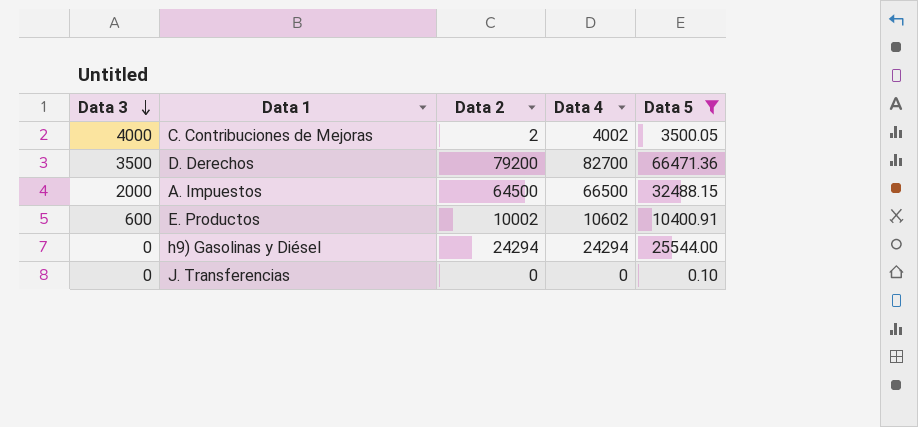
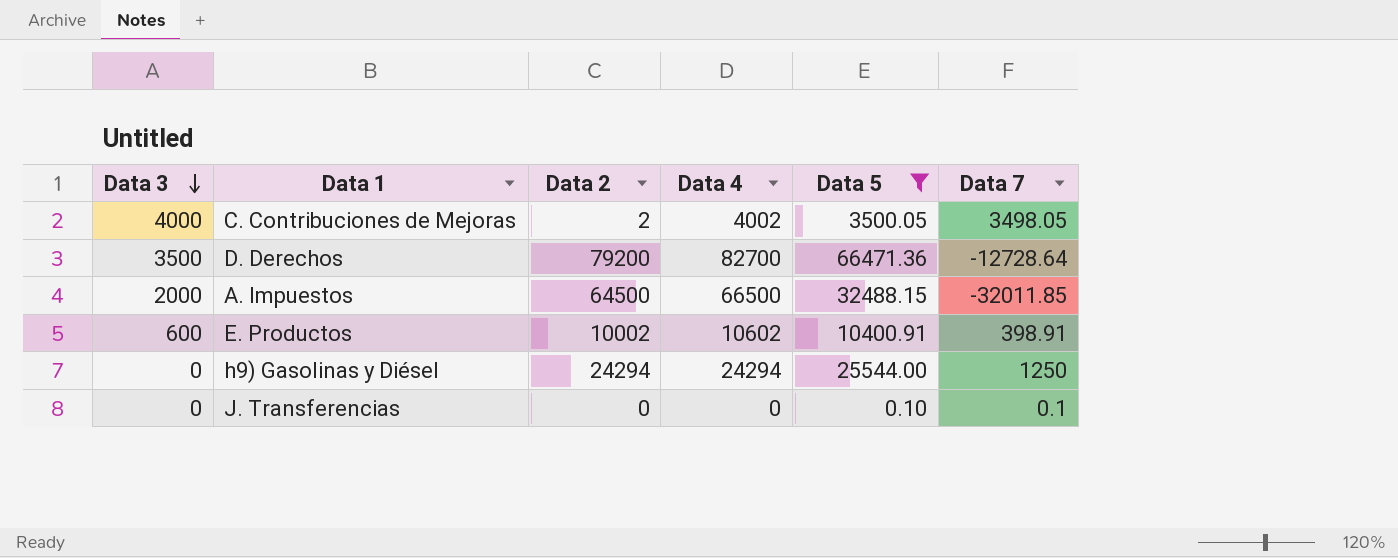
column Data 7 | formula: none -> [Data 5] - [Data 2]

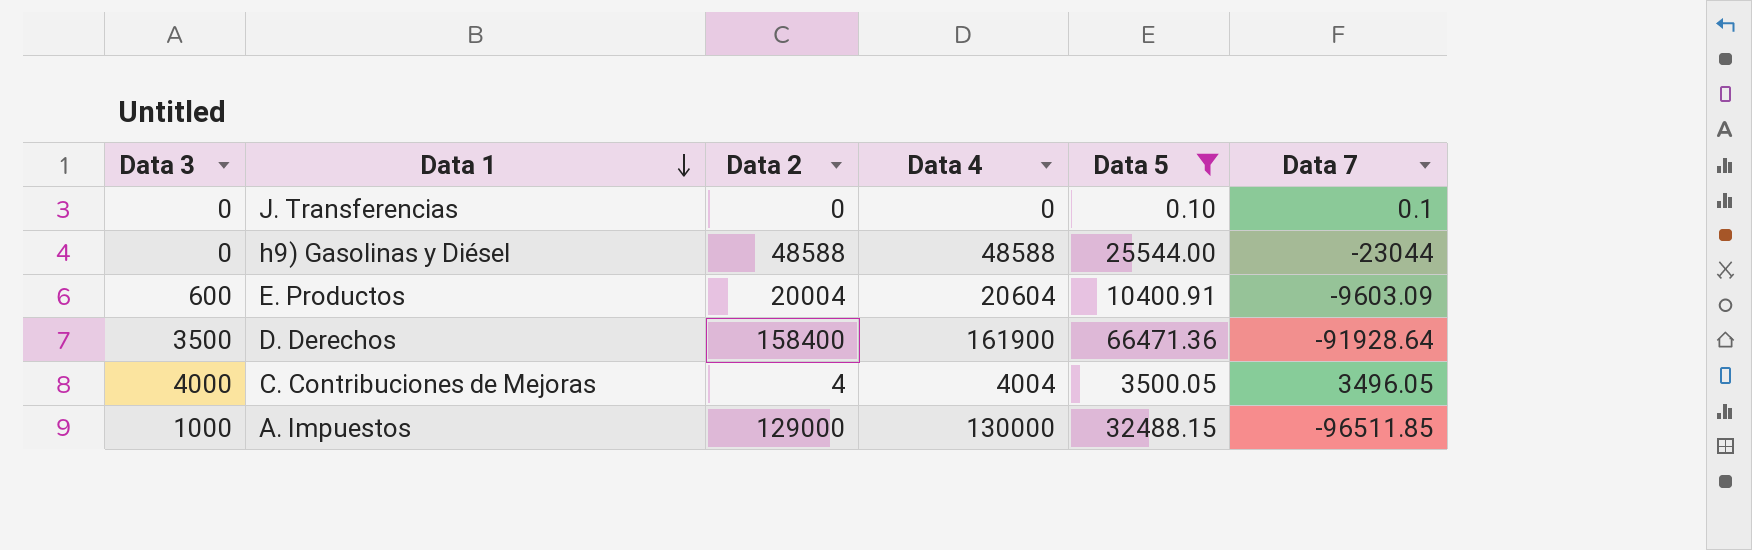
row order: Data 3 descending -> Data 1 descending
h9) Gasolinas y Diésel | Data 2: 24294 -> 48588
h9) Gasolinas y Diésel | Data 4: 24294 -> 48588
h9) Gasolinas y Diésel | Data 7: 1250 -> -23044
E. Productos | Data 2: 10002 -> 20004
E. Productos | Data 4: 10602 -> 20604
E. Productos | Data 7: 398.91 -> -9603.09
D. Derechos | Data 2: 79200 -> 158400
D. Derechos | Data 4: 82700 -> 161900
D. Derechos | Data 7: -12728.64 -> -91928.64
C. Contribuciones de Mejoras | Data 2: 2 -> 4
C. Contribuciones de Mejoras | Data 4: 4002 -> 4004
C. Contribuciones de Mejoras | Data 7: 3498.05 -> 3496.05
A. Impuestos | Data 3: 2000 -> 1000
A. Impuestos | Data 2: 64500 -> 129000
A. Impuestos | Data 4: 66500 -> 130000
A. Impuestos | Data 7: -32011.85 -> -96511.85

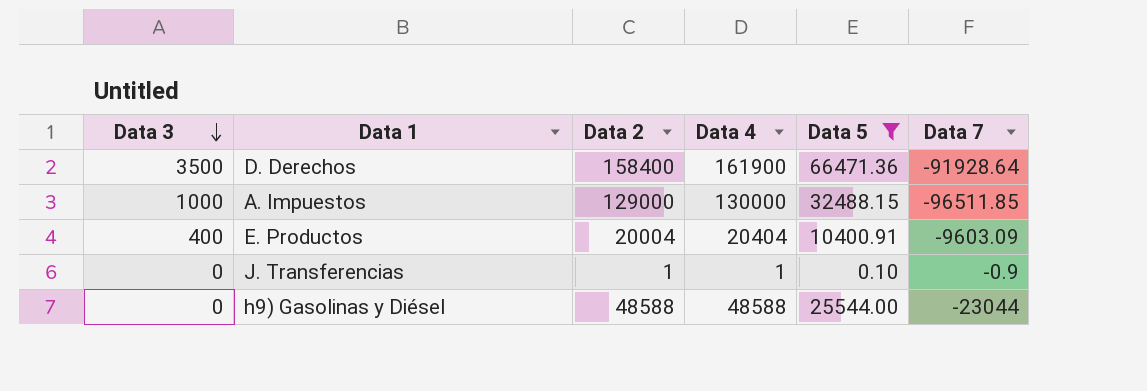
row order: Data 1 descending -> Data 3 descending
row C. Contribuciones de Mejoras: 4000 | 4 | 4004 | 3500.05 | 3496.05 -> none
E. Productos | Data 3: 600 -> 400
E. Productos | Data 4: 20604 -> 20404
J. Transferencias | Data 2: 0 -> 1
J. Transferencias | Data 4: 0 -> 1
J. Transferencias | Data 7: 0.1 -> -0.9

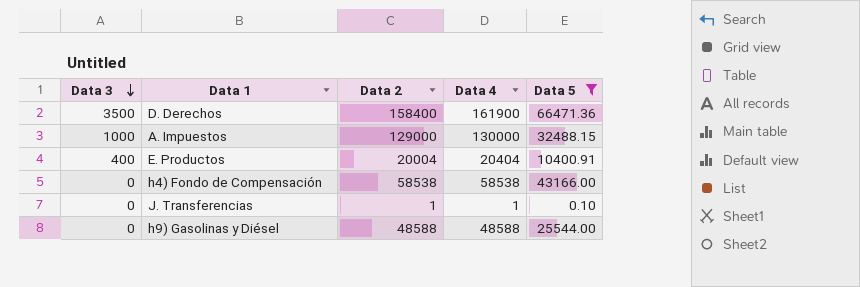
column Data 7 | formula: [Data 5] - [Data 2] -> none
row h4) Fondo de Compensación: none -> 0 | 58538 | 58538 | 43166.00

